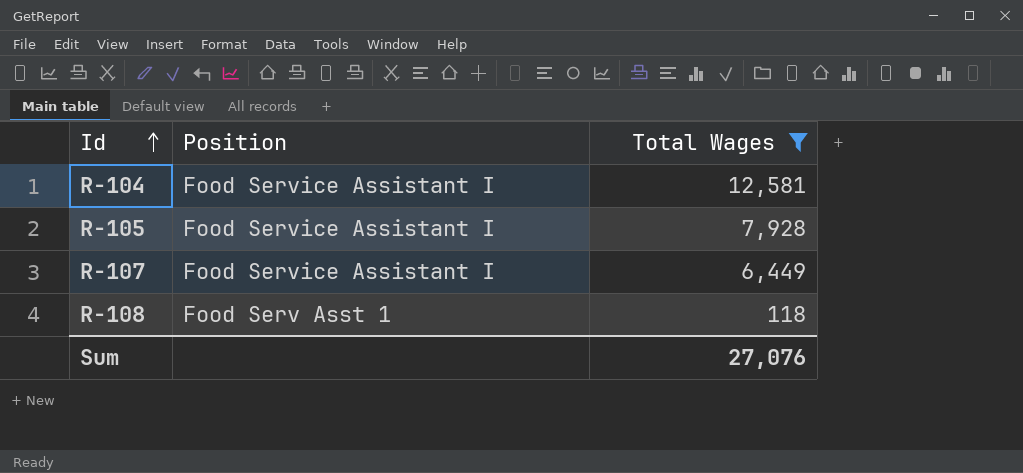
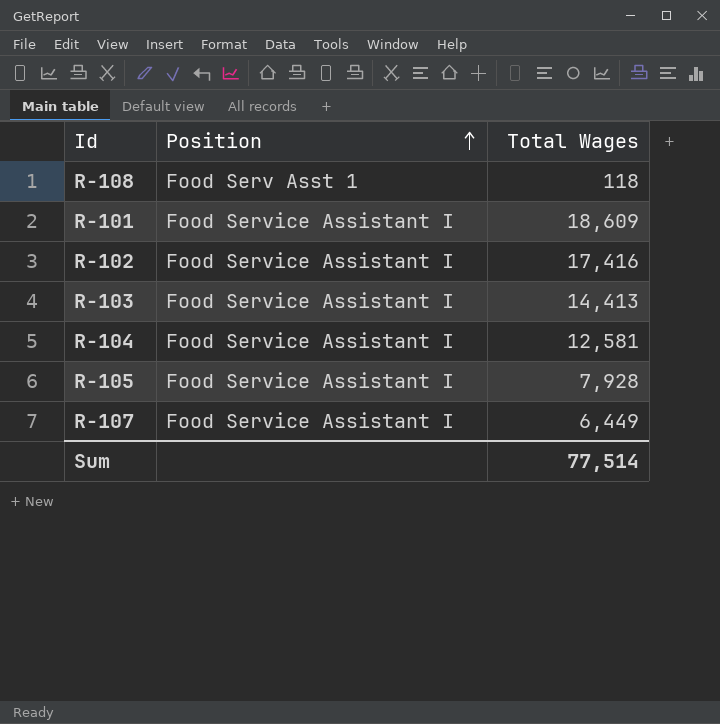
filter: Total Wages <= 12,581 -> none
row order: Id ascending -> Position ascending
Sum | Total Wages: 27,076 -> 77,514

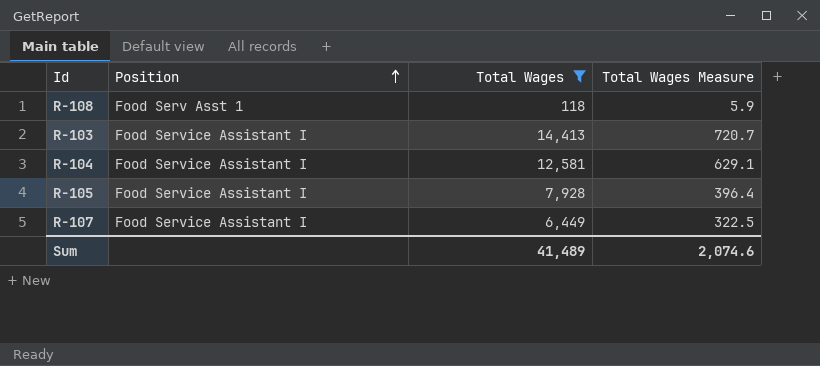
filter: none -> Total Wages <= 14,413
column Total Wages Measure | formula: none -> [Total Wages] * 0.05
Sum | Total Wages: 77,514 -> 41,489

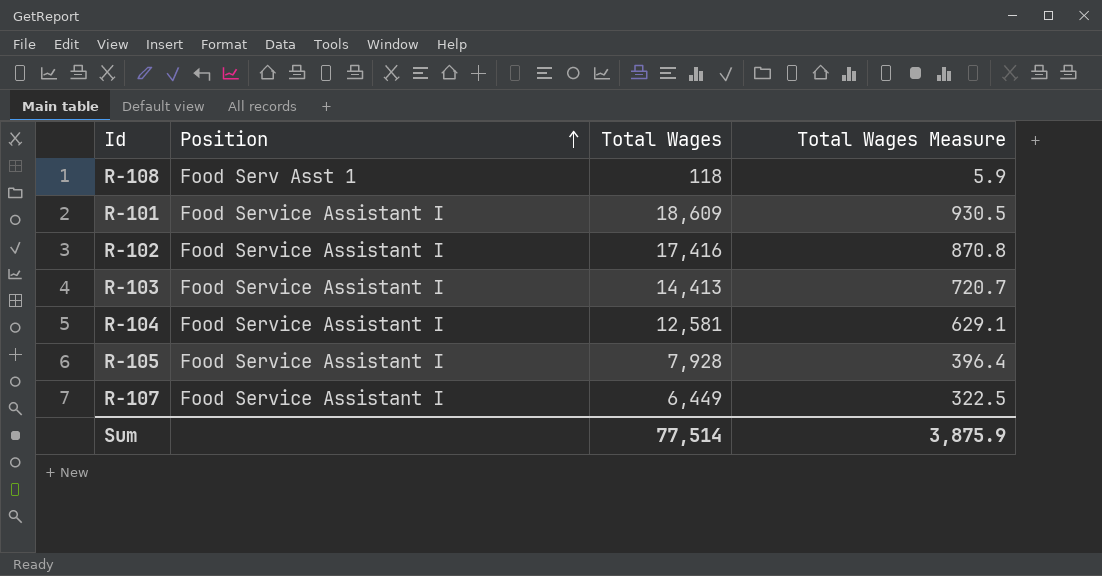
filter: Total Wages <= 14,413 -> none
Sum | Total Wages: 41,489 -> 77,514
Sum | Total Wages Measure: 2,074.6 -> 3,875.9

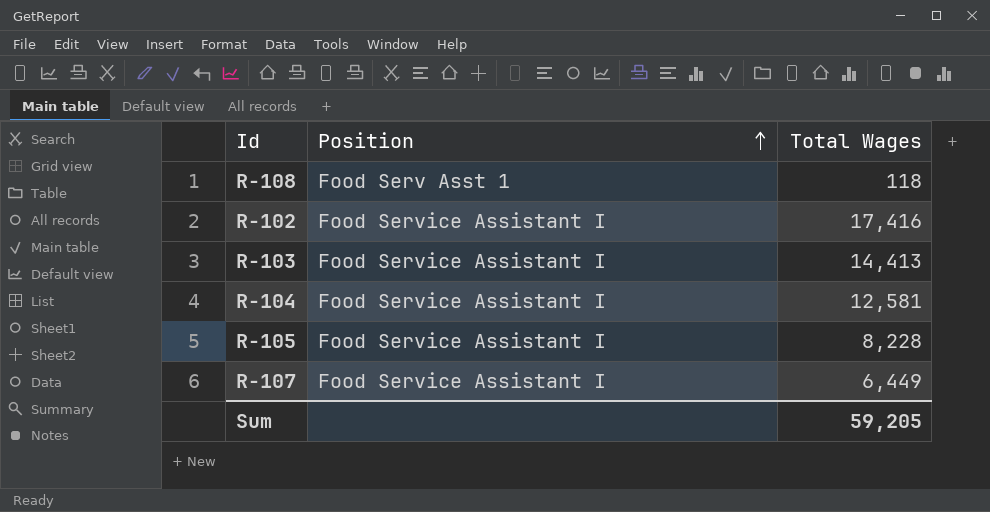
column Total Wages Measure | formula: [Total Wages] * 0.05 -> none
row R-101: Food Service Assistant I | 18,609 | 930.5 -> none
R-105 | Total Wages: 7,928 -> 8,228
Sum | Total Wages: 77,514 -> 59,205

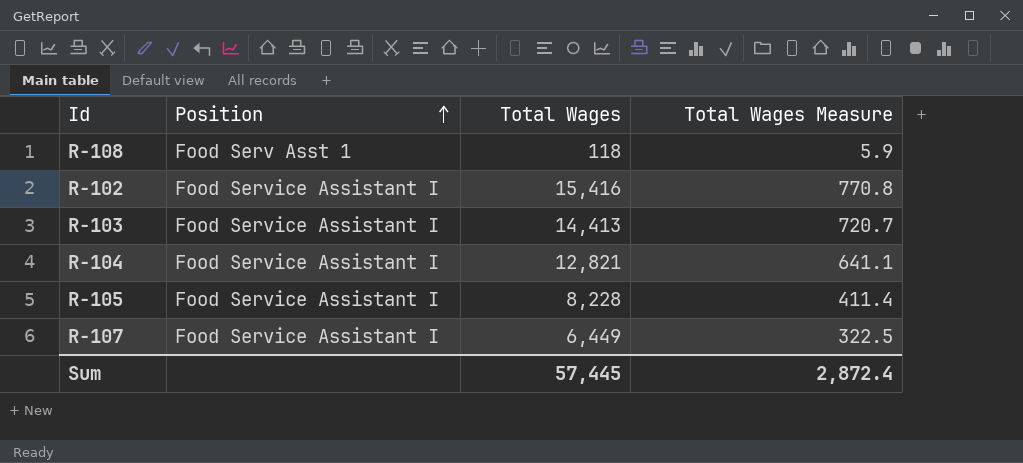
column Total Wages Measure | formula: none -> [Total Wages] * 0.05
R-102 | Total Wages: 17,416 -> 15,416
R-104 | Total Wages: 12,581 -> 12,821
Sum | Total Wages: 59,205 -> 57,445

